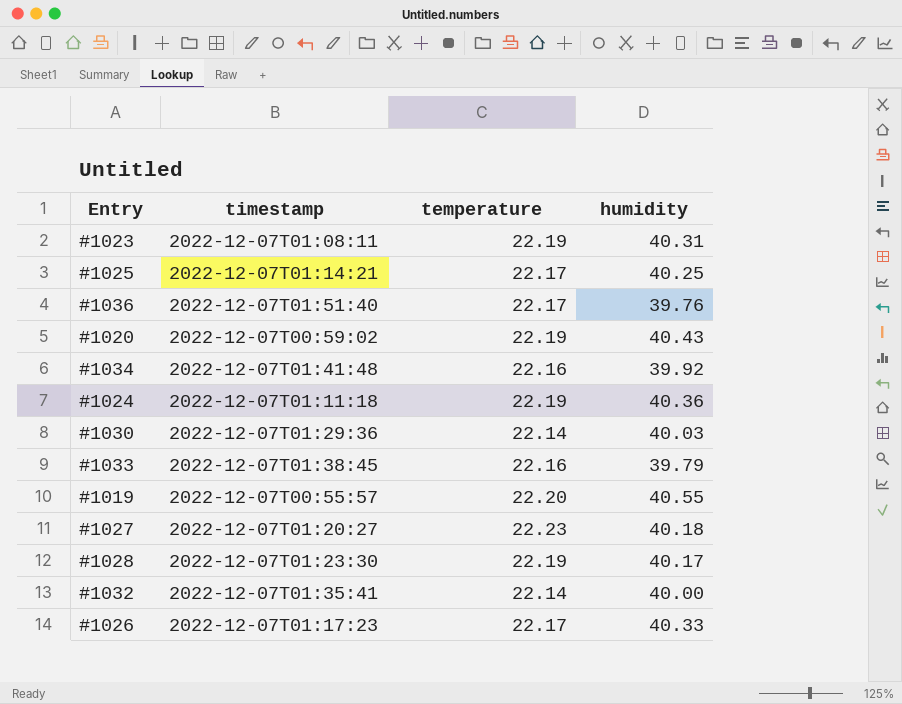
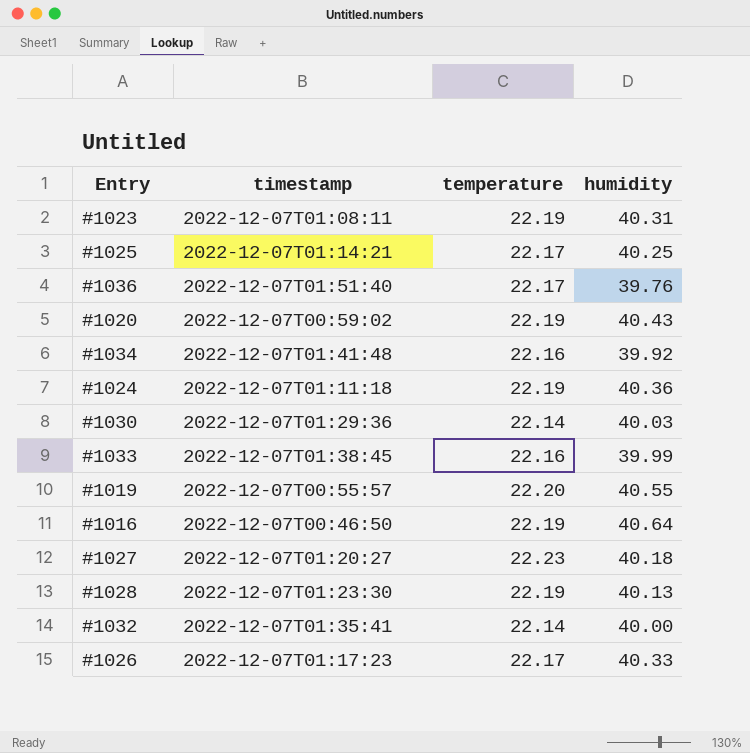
#1033 | humidity: 39.79 -> 39.99
row #1016: none -> 2022-12-07T00:46:50 | 22.19 | 40.64
#1028 | humidity: 40.17 -> 40.13

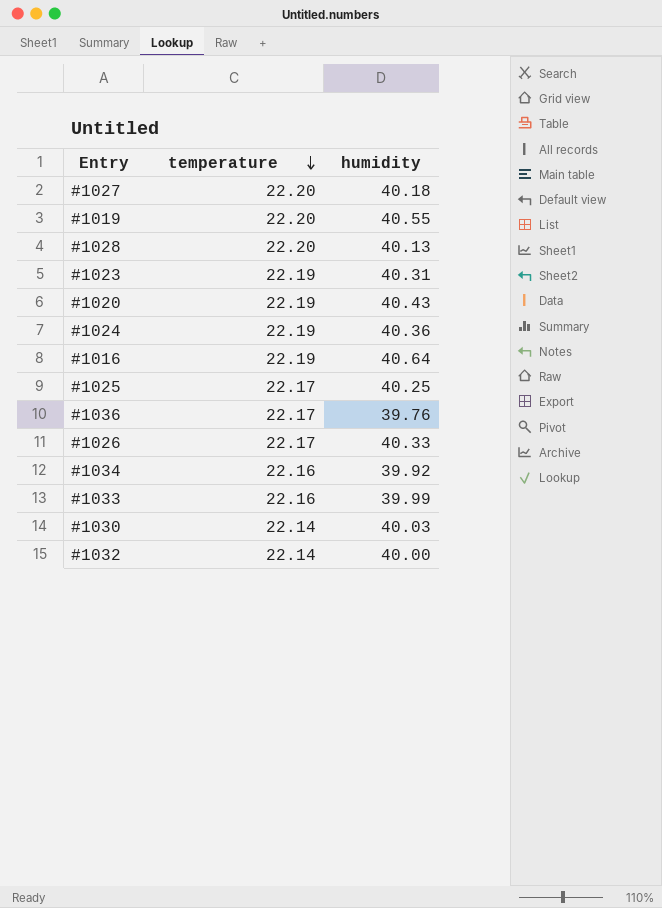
row order: none -> temperature descending
column timestamp | position: 2 -> none
#1027 | temperature: 22.23 -> 22.20
#1028 | temperature: 22.19 -> 22.20

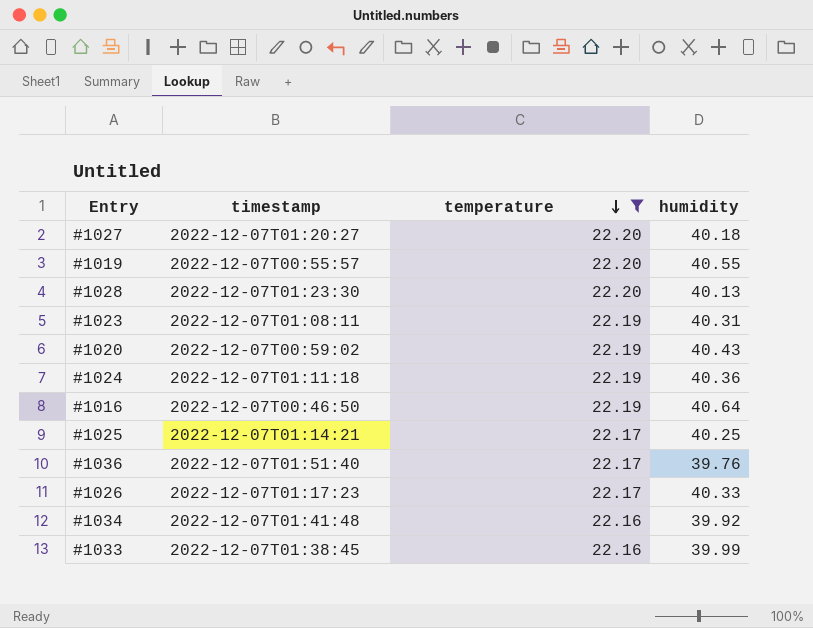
filter: none -> temperature != 22.14
column timestamp | position: none -> 2

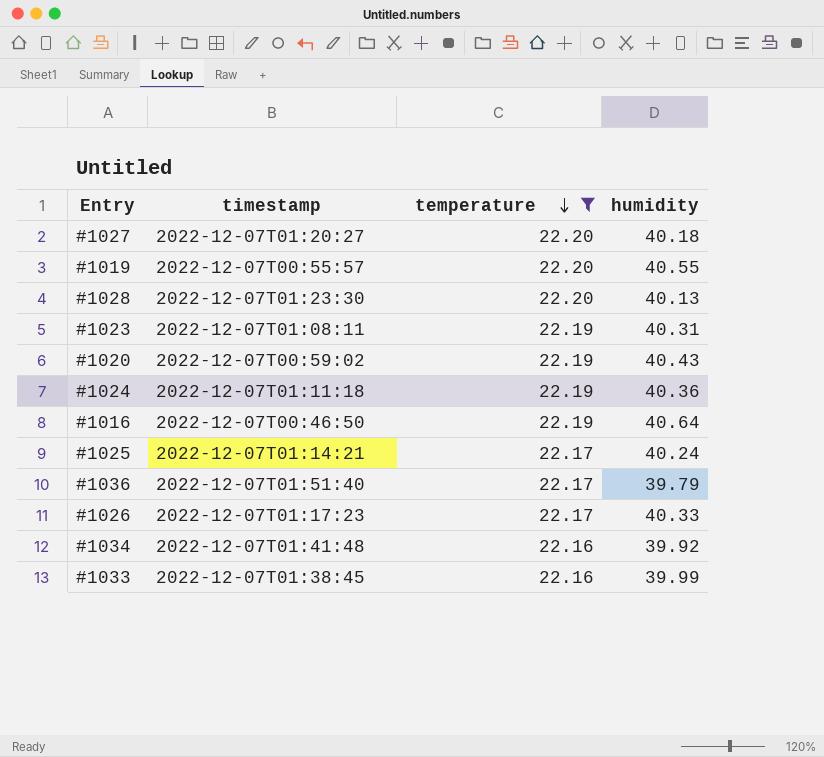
#1025 | humidity: 40.25 -> 40.24
#1036 | humidity: 39.76 -> 39.79

